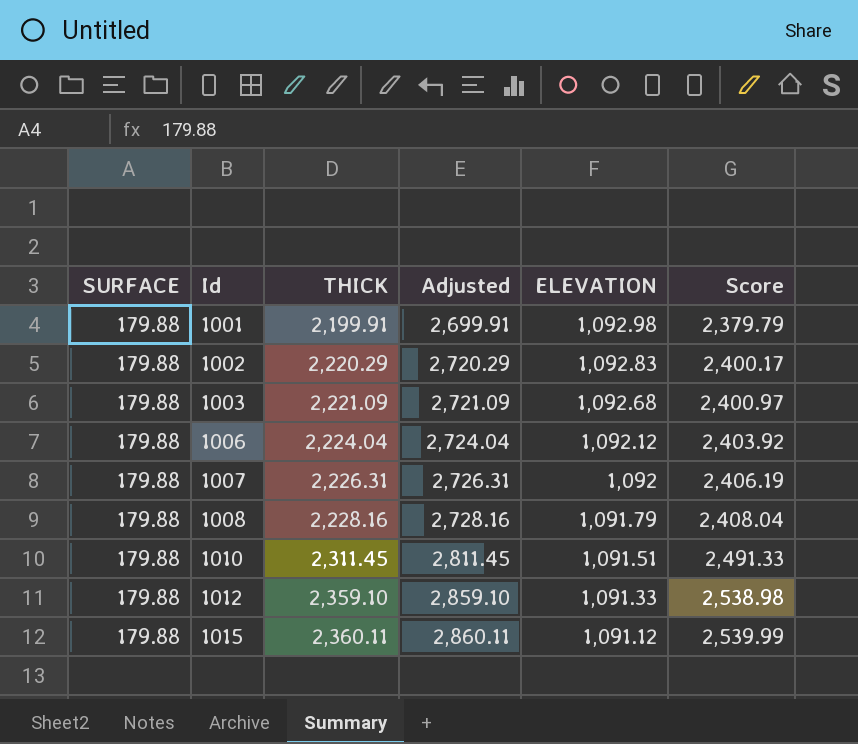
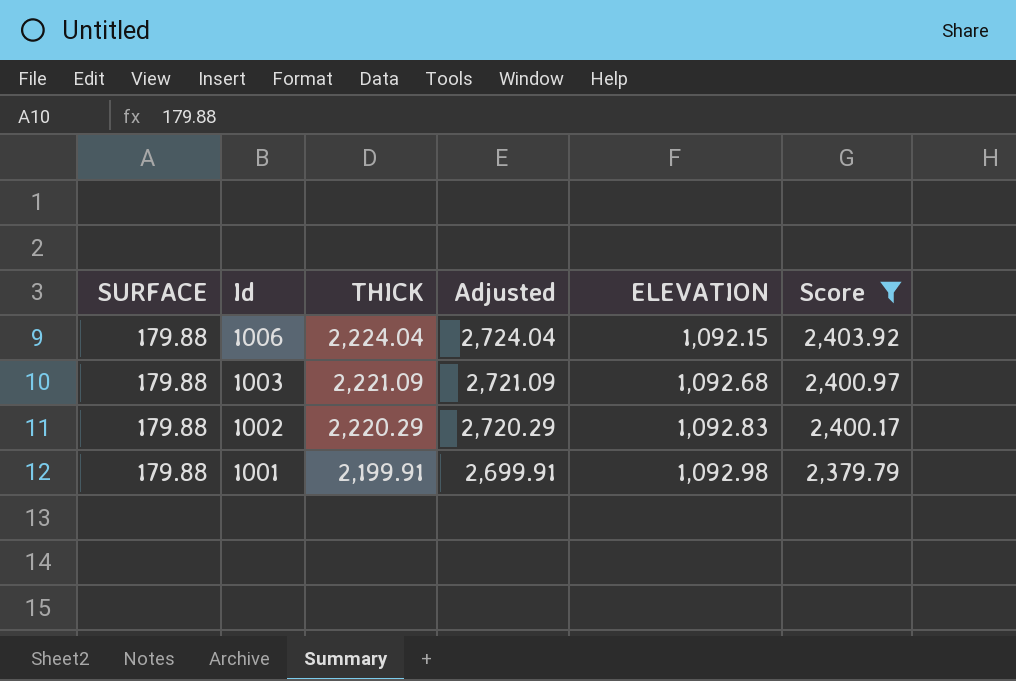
filter: none -> Score <= 2,403.92
row order: Id ascending -> Id descending
1006 | ELEVATION: 1,092.12 -> 1,092.15

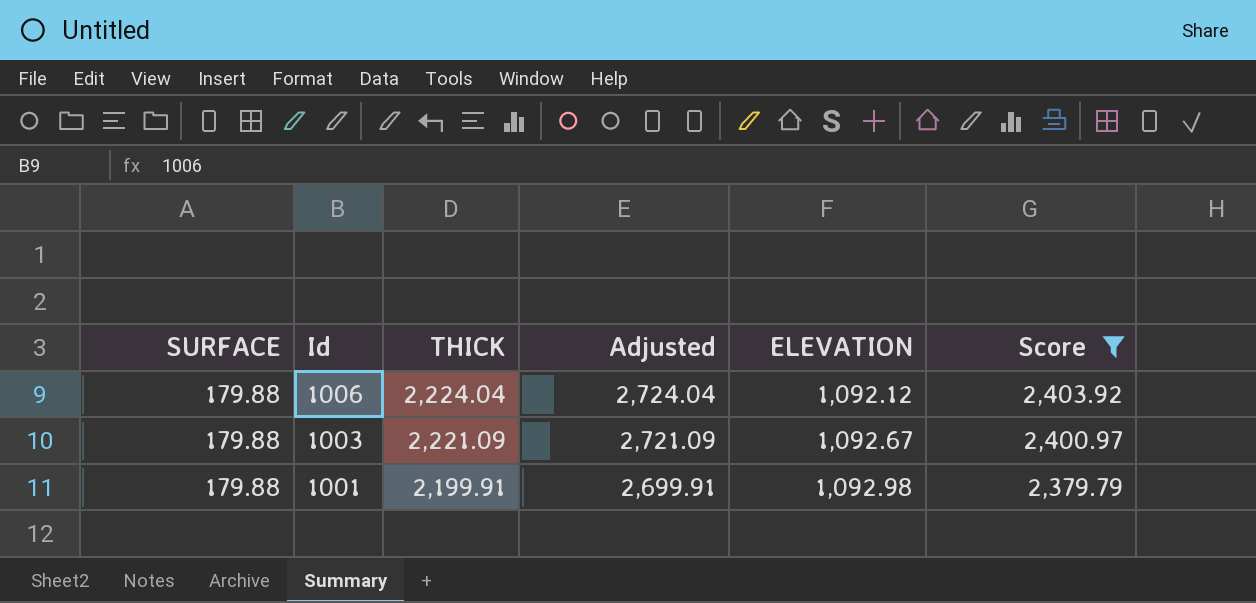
row 1002: 179.88 | 2,220.29 | 2,720.29 | 1,092.83 | 2,400.17 -> none
1006 | ELEVATION: 1,092.15 -> 1,092.12
1003 | ELEVATION: 1,092.68 -> 1,092.67

